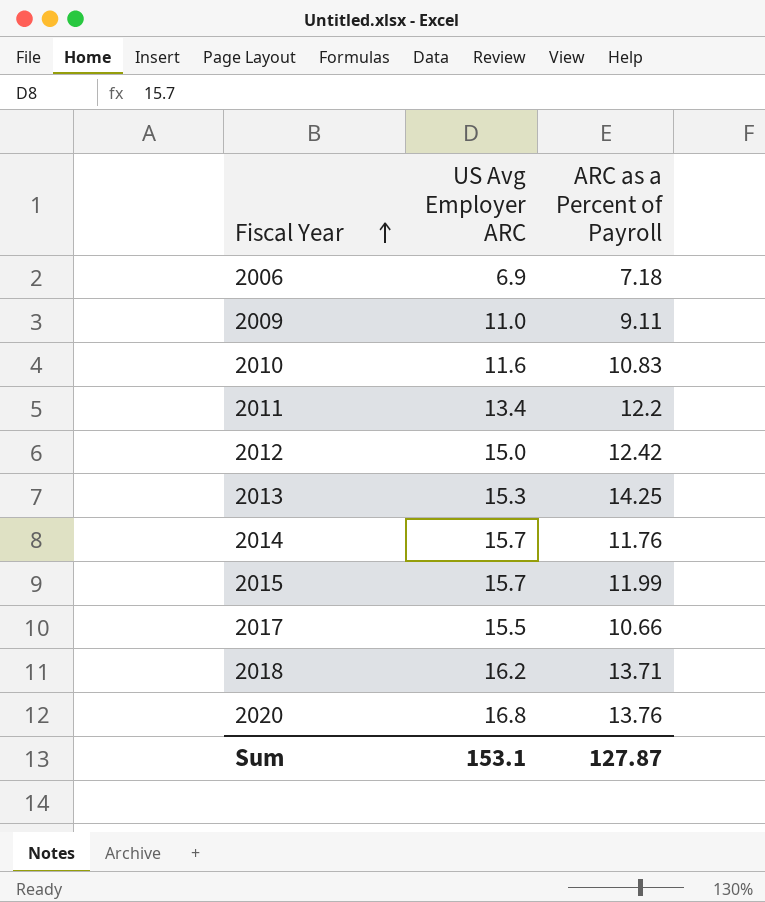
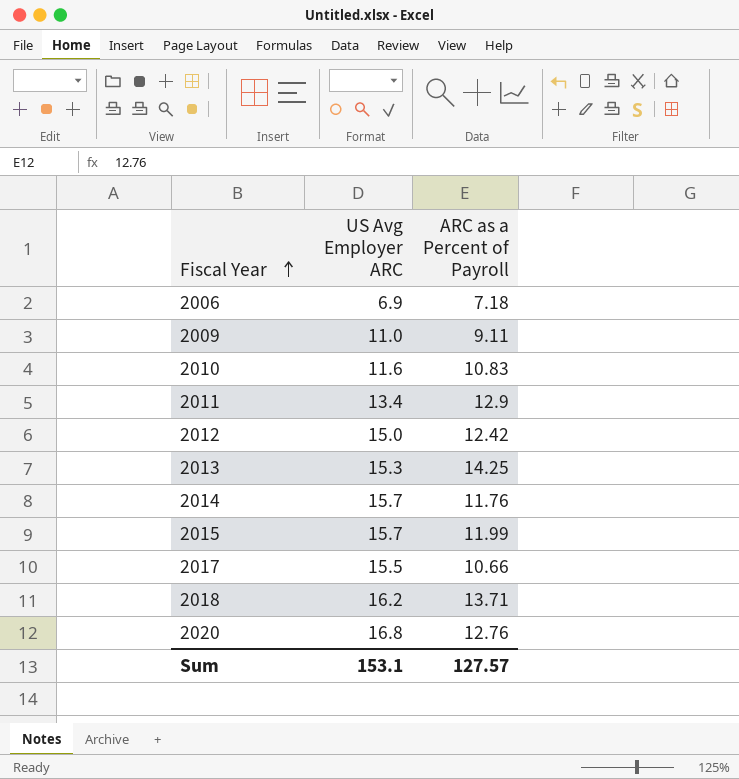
2011 | ARC as a Percent of Payroll: 12.2 -> 12.9
2020 | ARC as a Percent of Payroll: 13.76 -> 12.76
Sum | ARC as a Percent of Payroll: 127.87 -> 127.57

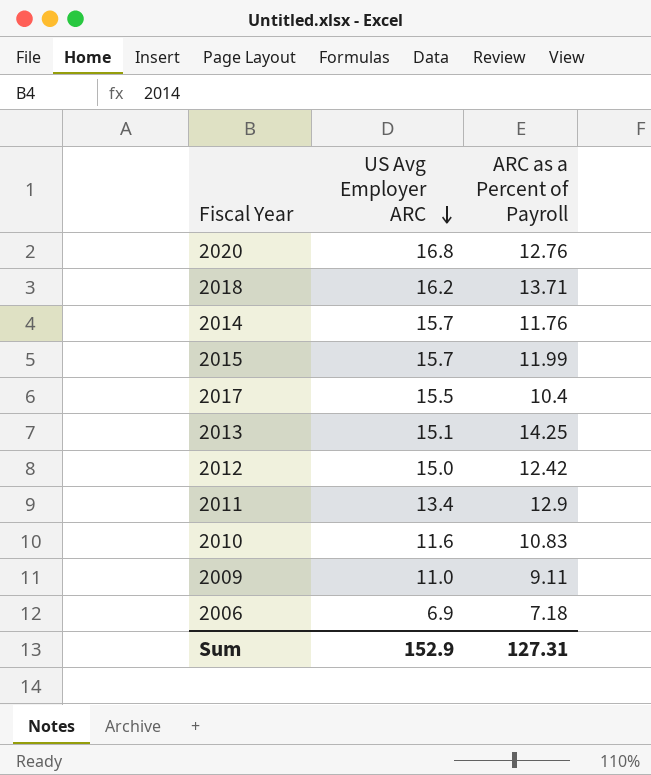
row order: Fiscal Year ascending -> US Avg Employer ARC descending
2017 | ARC as a Percent of Payroll: 10.66 -> 10.4
2013 | US Avg Employer ARC: 15.3 -> 15.1
Sum | US Avg Employer ARC: 153.1 -> 152.9
Sum | ARC as a Percent of Payroll: 127.57 -> 127.31

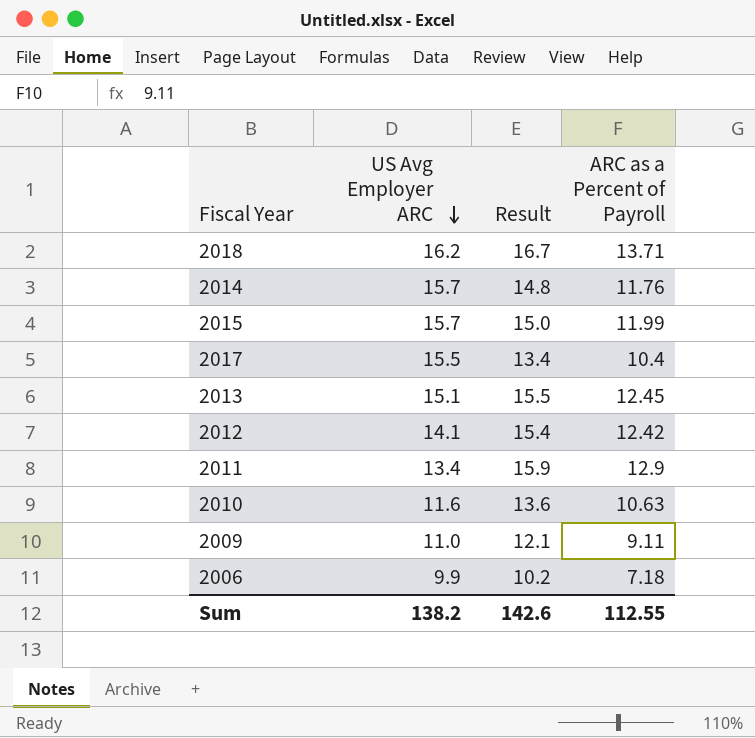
column Result | formula: none -> [ARC as a Percent of Payroll] + 3
row 2020: 16.8 | 12.76 -> none
2013 | ARC as a Percent of Payroll: 14.25 -> 12.45
2012 | US Avg Employer ARC: 15.0 -> 14.1
2010 | ARC as a Percent of Payroll: 10.83 -> 10.63
2006 | US Avg Employer ARC: 6.9 -> 9.9
Sum | US Avg Employer ARC: 152.9 -> 138.2
Sum | ARC as a Percent of Payroll: 127.31 -> 112.55

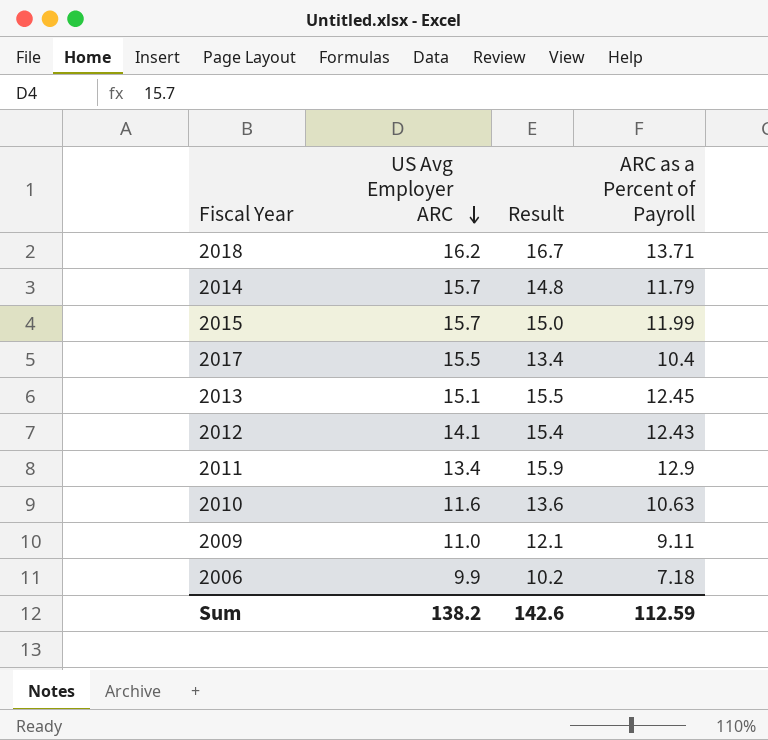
2014 | ARC as a Percent of Payroll: 11.76 -> 11.79
2012 | ARC as a Percent of Payroll: 12.42 -> 12.43
Sum | ARC as a Percent of Payroll: 112.55 -> 112.59

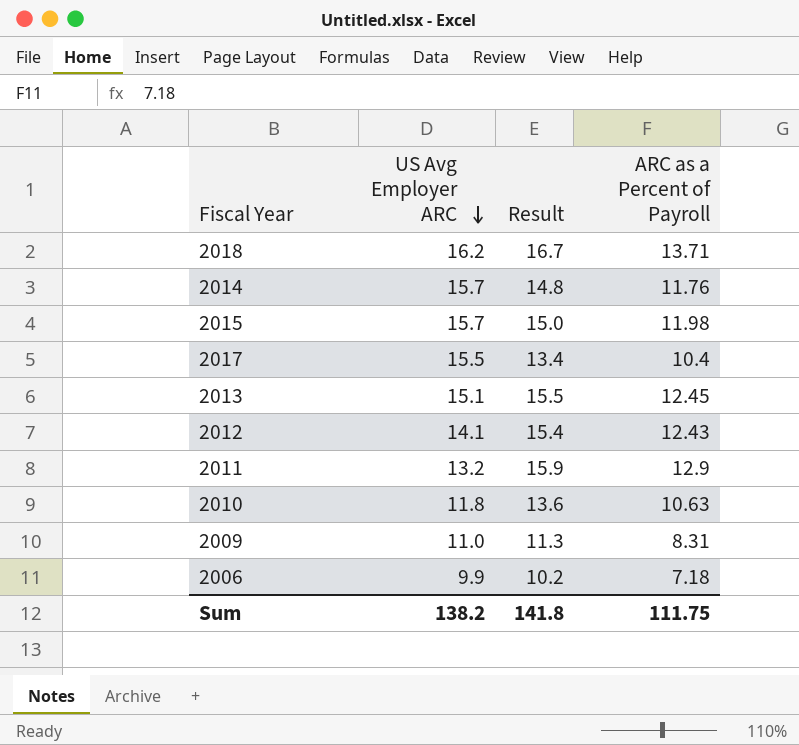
2014 | ARC as a Percent of Payroll: 11.79 -> 11.76
2015 | ARC as a Percent of Payroll: 11.99 -> 11.98
2011 | US Avg Employer ARC: 13.4 -> 13.2
2010 | US Avg Employer ARC: 11.6 -> 11.8
2009 | Result: 12.1 -> 11.3
2009 | ARC as a Percent of Payroll: 9.11 -> 8.31
Sum | Result: 142.6 -> 141.8
Sum | ARC as a Percent of Payroll: 112.59 -> 111.75

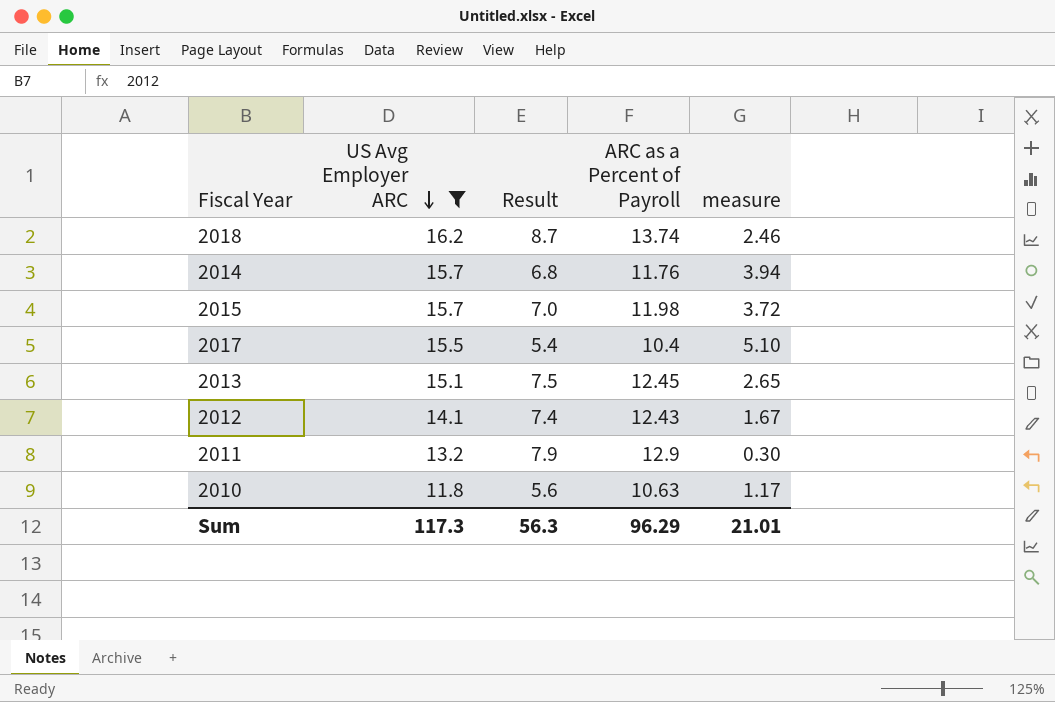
filter: none -> US Avg Employer ARC >= 11.8
column Result | formula: [ARC as a Percent of Payroll] + 3 -> [ARC as a Percent of Payroll] - 5
column measure | formula: none -> [US Avg Employer ARC] - [ARC as a Percent of Payroll]
2018 | ARC as a Percent of Payroll: 13.71 -> 13.74
Sum | US Avg Employer ARC: 138.2 -> 117.3
Sum | Result: 141.8 -> 56.3
Sum | ARC as a Percent of Payroll: 111.75 -> 96.29

